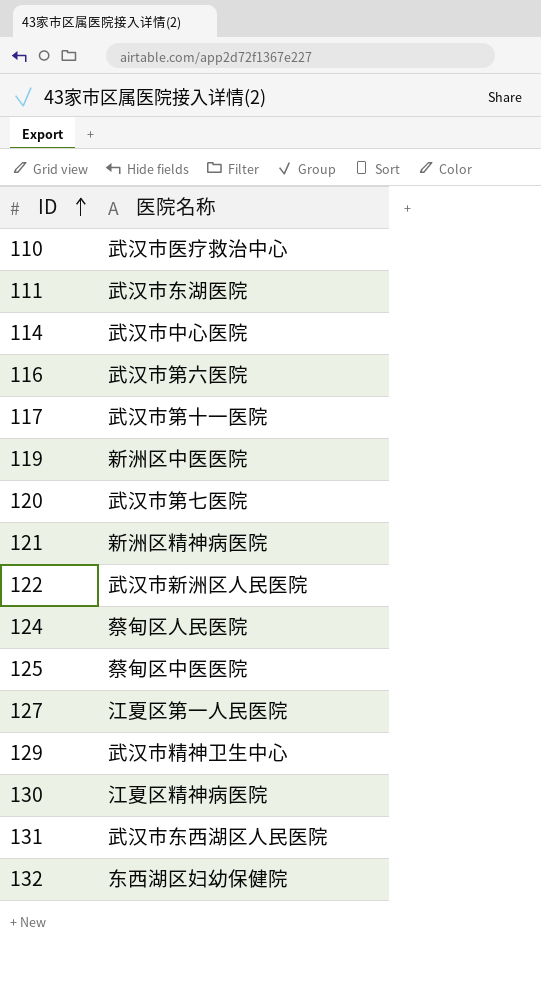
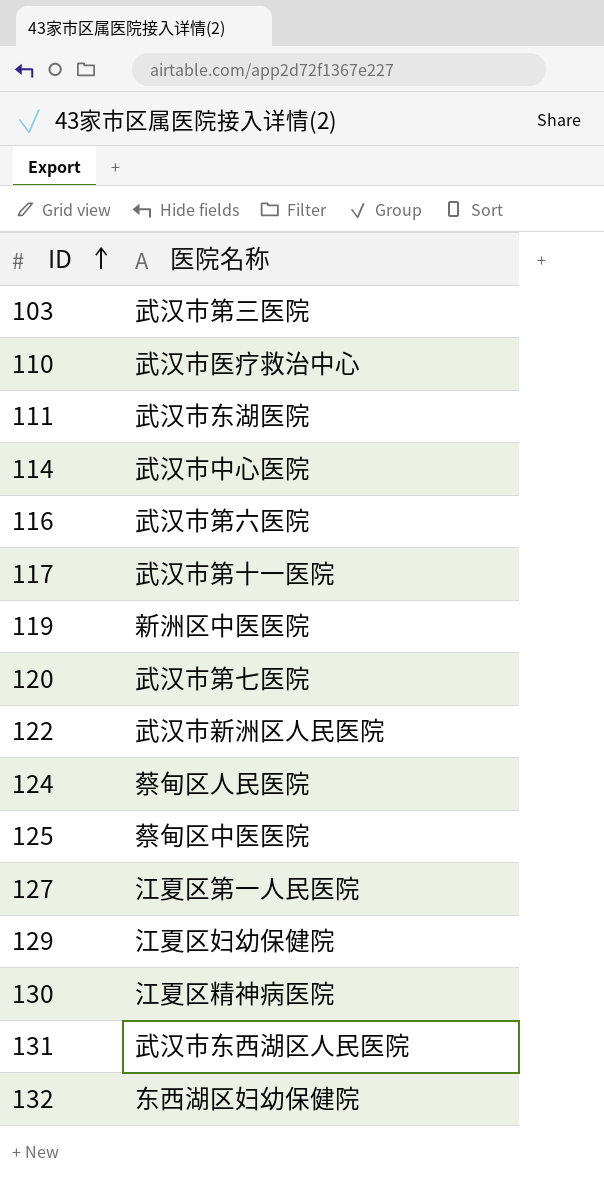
row 121: 新洲区精神病医院 -> none
row 103: none -> 武汉市第三医院
129 | 医院名称: 武汉市精神卫生中心 -> 江夏区妇幼保健院

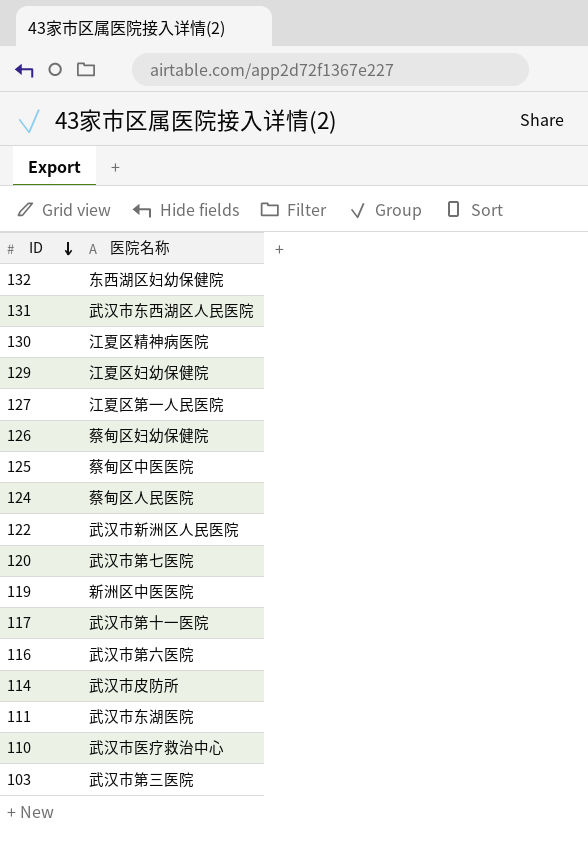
row order: ID ascending -> ID descending
row 126: none -> 蔡甸区妇幼保健院
114 | 医院名称: 武汉市中心医院 -> 武汉市皮防所

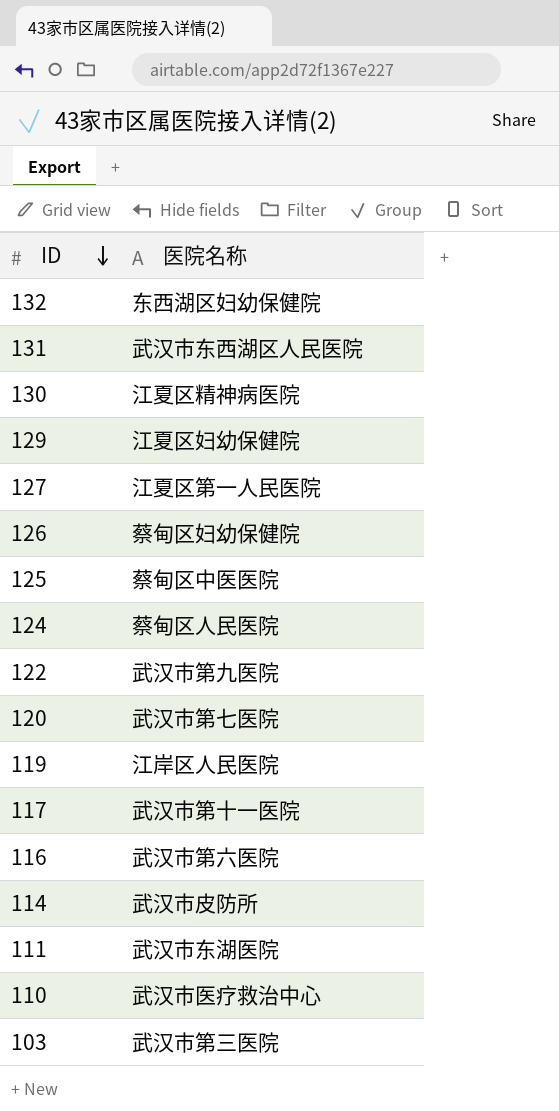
122 | 医院名称: 武汉市新洲区人民医院 -> 武汉市第九医院
119 | 医院名称: 新洲区中医医院 -> 江岸区人民医院

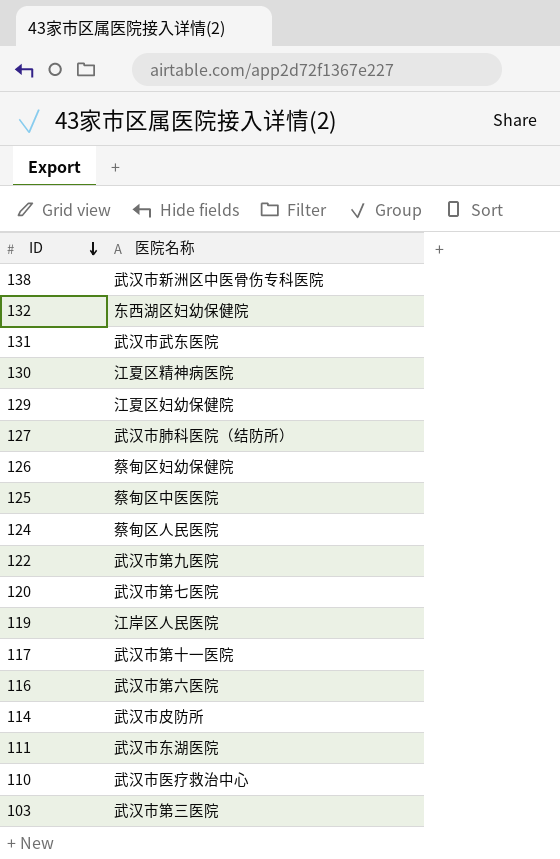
row 138: none -> 武汉市新洲区中医骨伤专科医院
131 | 医院名称: 武汉市东西湖区人民医院 -> 武汉市武东医院
127 | 医院名称: 江夏区第一人民医院 -> 武汉市肺科医院（结防所）

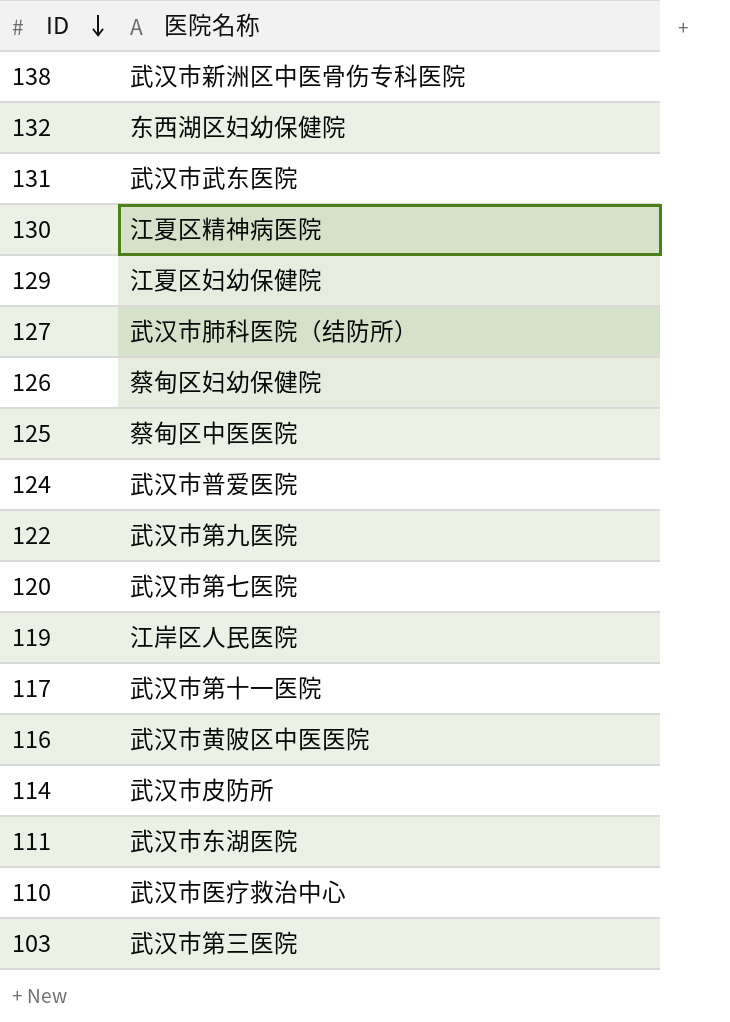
124 | 医院名称: 蔡甸区人民医院 -> 武汉市普爱医院
116 | 医院名称: 武汉市第六医院 -> 武汉市黄陂区中医医院

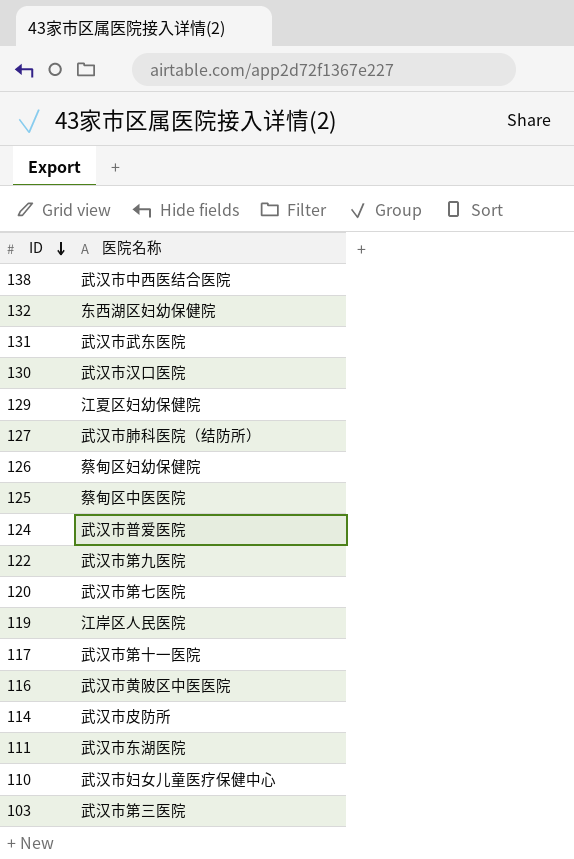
138 | 医院名称: 武汉市新洲区中医骨伤专科医院 -> 武汉市中西医结合医院
130 | 医院名称: 江夏区精神病医院 -> 武汉市汉口医院
110 | 医院名称: 武汉市医疗救治中心 -> 武汉市妇女儿童医疗保健中心

